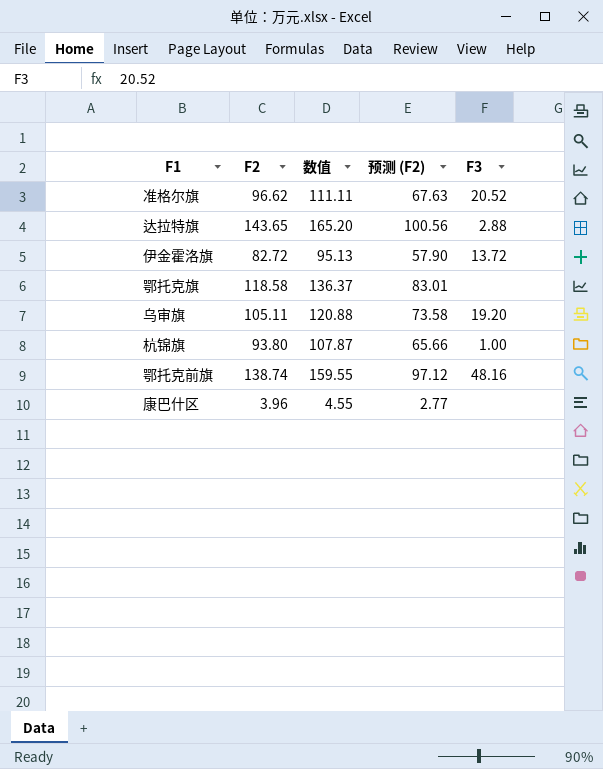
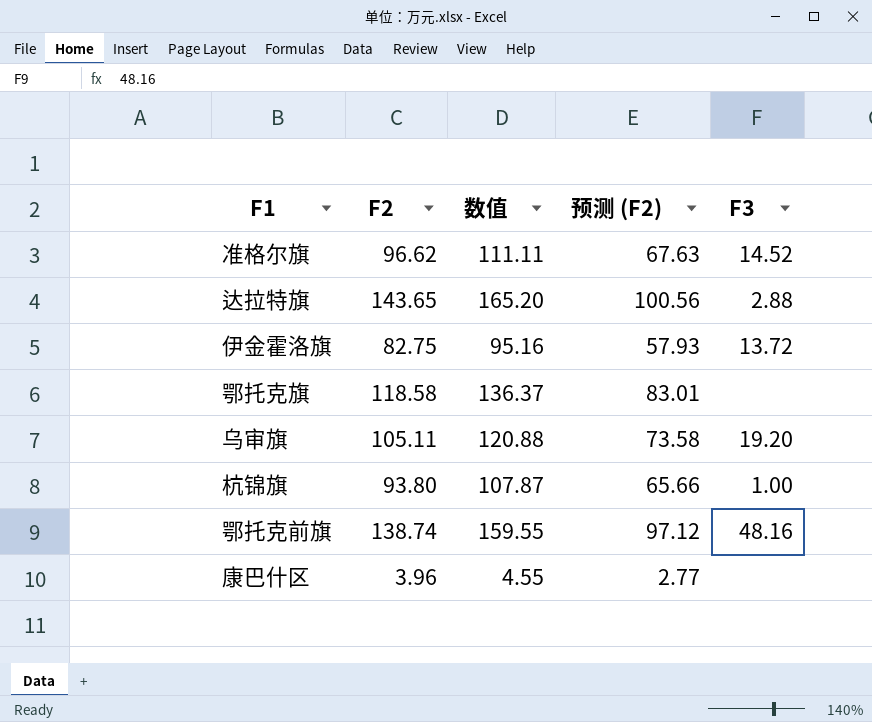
准格尔旗 | F3: 20.52 -> 14.52
伊金霍洛旗 | F2: 82.72 -> 82.75
伊金霍洛旗 | 数值: 95.13 -> 95.16
伊金霍洛旗 | 预测 (F2): 57.90 -> 57.93

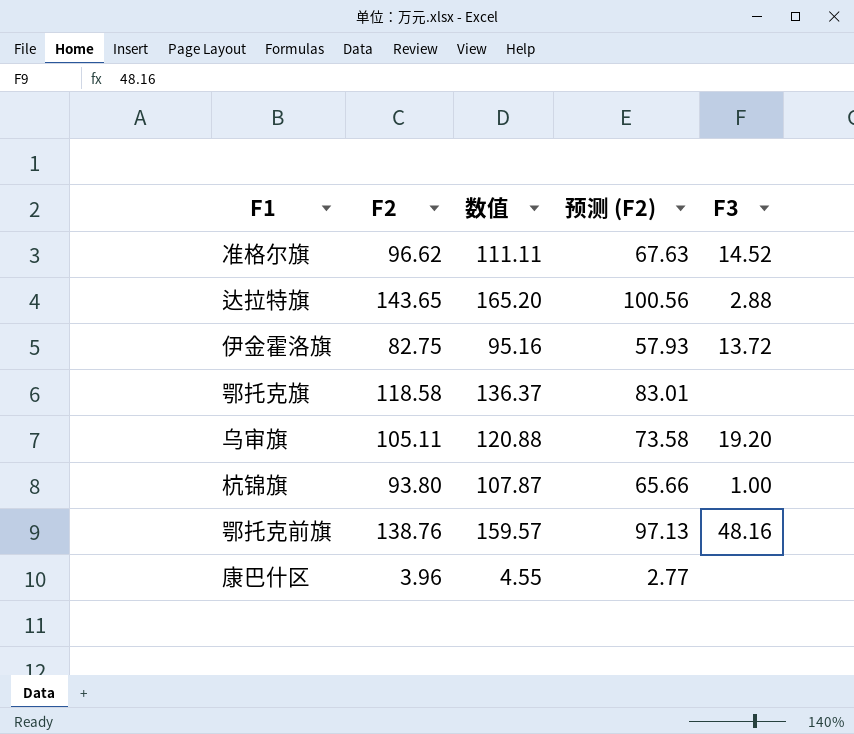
鄂托克前旗 | F2: 138.74 -> 138.76
鄂托克前旗 | 数值: 159.55 -> 159.57
鄂托克前旗 | 预测 (F2): 97.12 -> 97.13

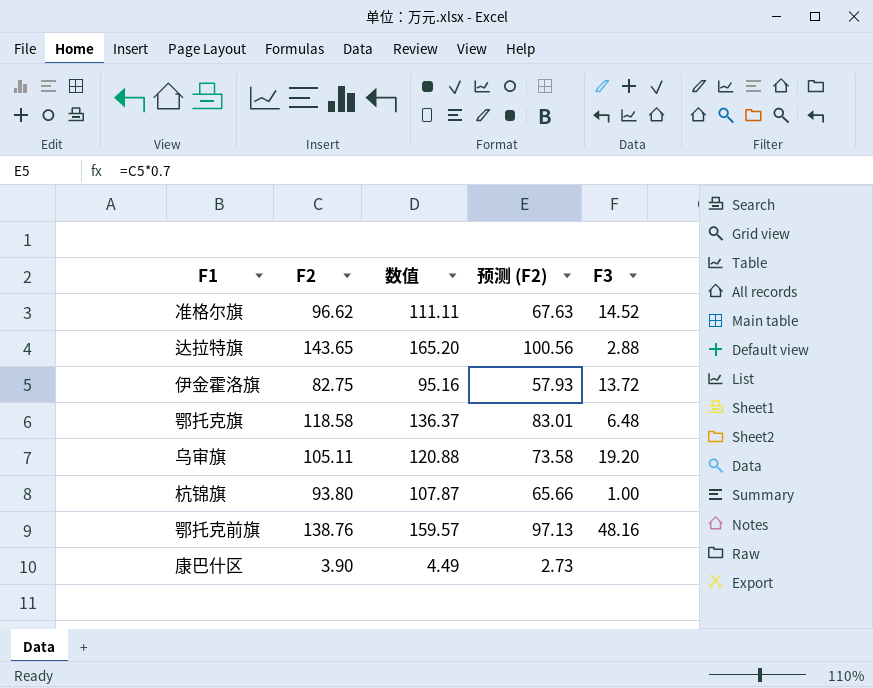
鄂托克旗 | F3: none -> 6.48
康巴什区 | F2: 3.96 -> 3.90
康巴什区 | 数值: 4.55 -> 4.49
康巴什区 | 预测 (F2): 2.77 -> 2.73

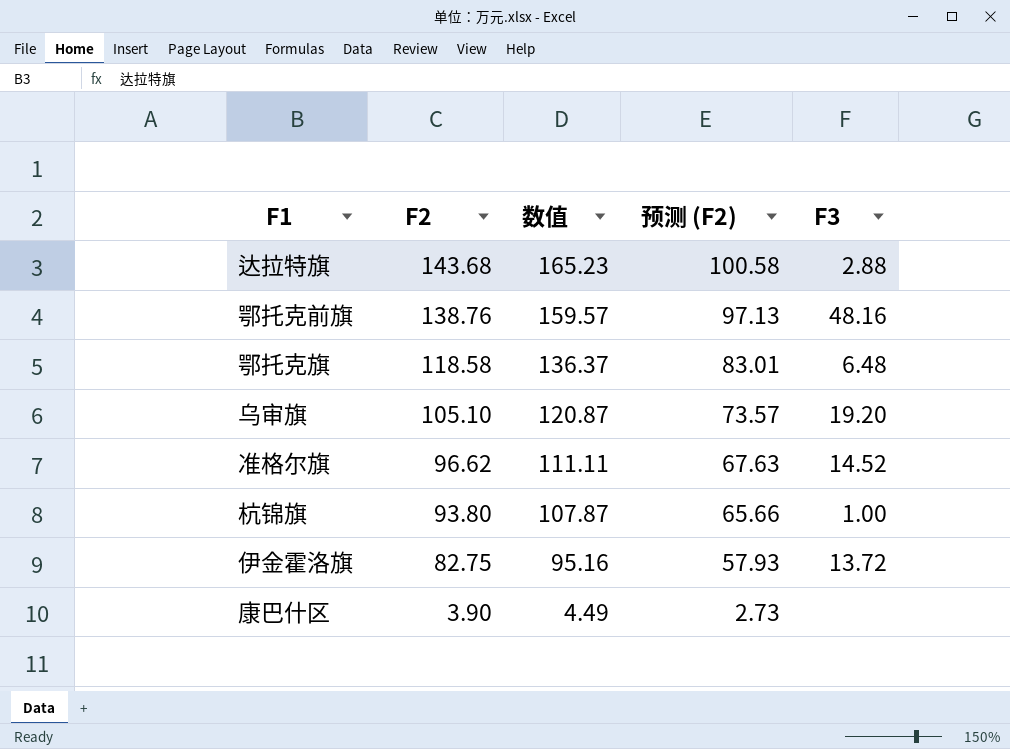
row order: none -> F2 descending
达拉特旗 | F2: 143.65 -> 143.68
达拉特旗 | 数值: 165.20 -> 165.23
达拉特旗 | 预测 (F2): 100.56 -> 100.58
乌审旗 | F2: 105.11 -> 105.10
乌审旗 | 数值: 120.88 -> 120.87
乌审旗 | 预测 (F2): 73.58 -> 73.57

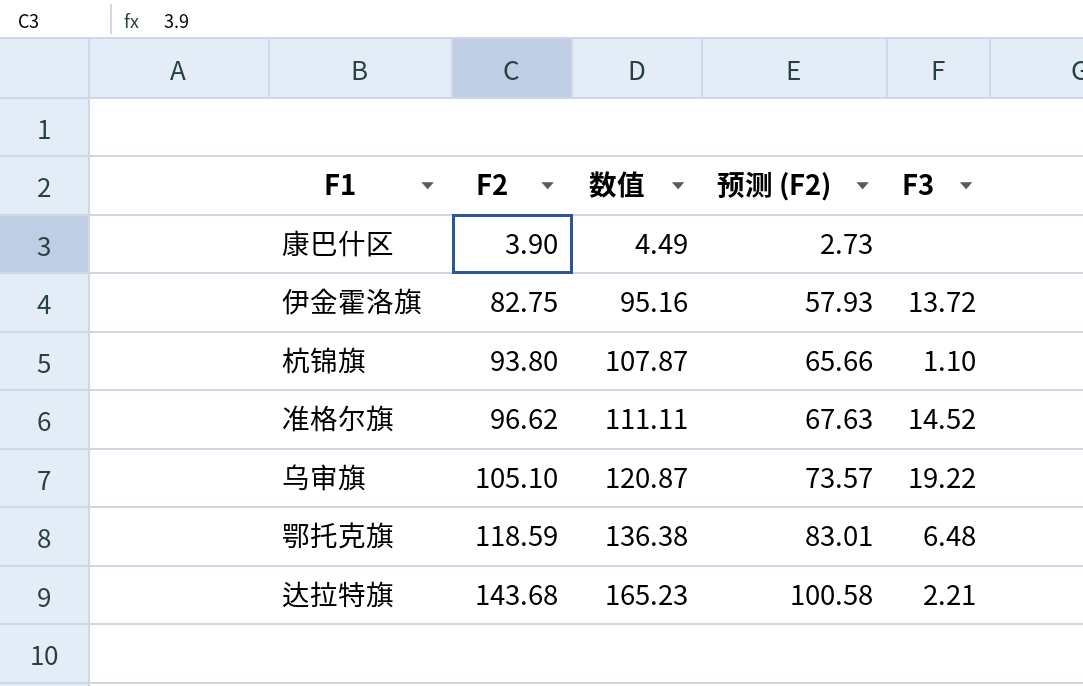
row order: F2 descending -> F2 ascending
row 鄂托克前旗: 138.76 | 159.57 | 97.13 | 48.16 -> none
杭锦旗 | F3: 1.00 -> 1.10
乌审旗 | F3: 19.20 -> 19.22
鄂托克旗 | F2: 118.58 -> 118.59
鄂托克旗 | 数值: 136.37 -> 136.38
达拉特旗 | F3: 2.88 -> 2.21

